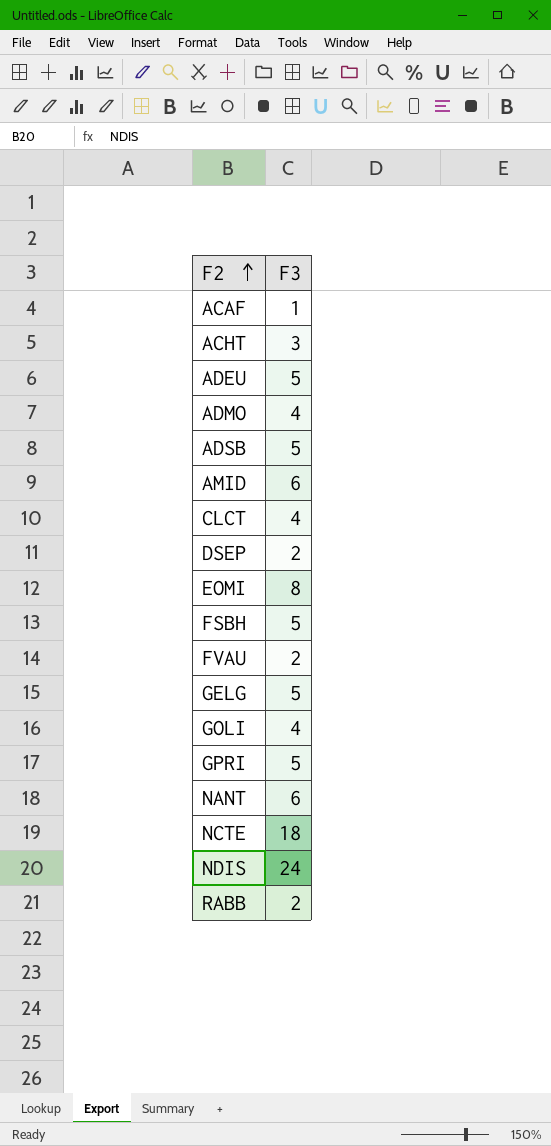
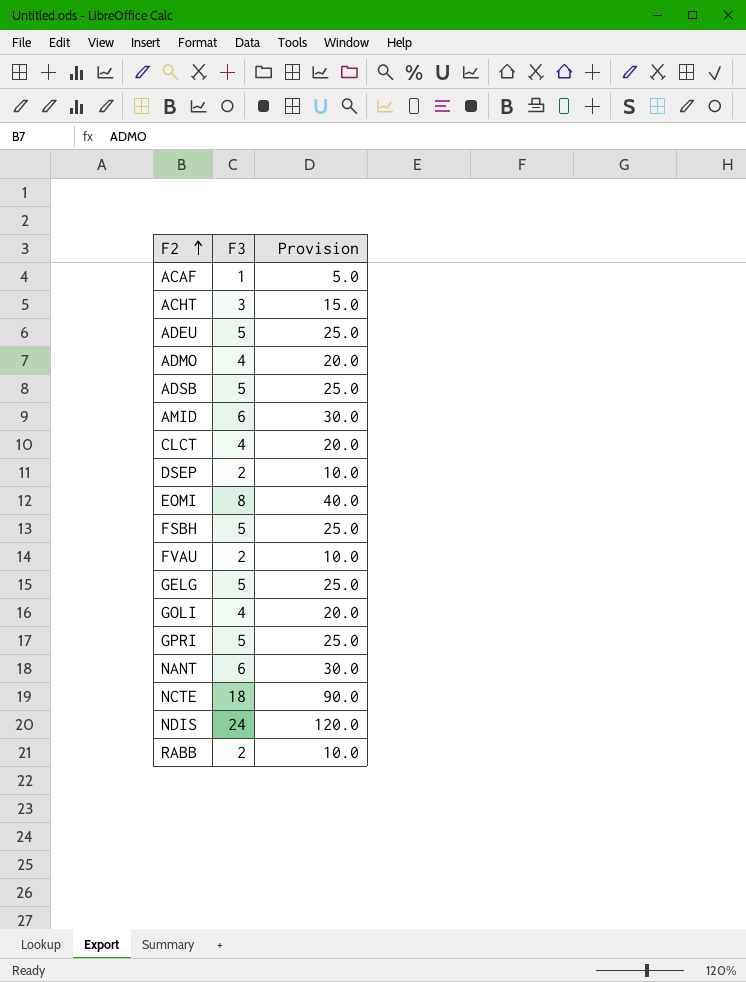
column Provision | formula: none -> [F3] * 5

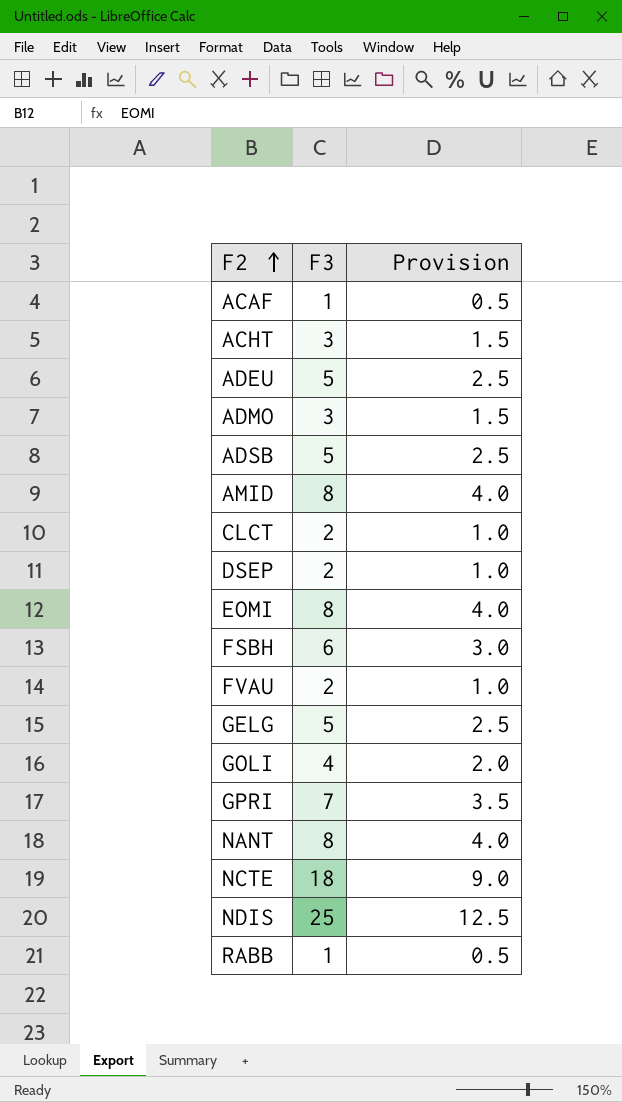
column Provision | formula: [F3] * 5 -> [F3] * 0.5
ADMO | F3: 4 -> 3
AMID | F3: 6 -> 8
CLCT | F3: 4 -> 2
FSBH | F3: 5 -> 6
GPRI | F3: 5 -> 7
NANT | F3: 6 -> 8
NDIS | F3: 24 -> 25
RABB | F3: 2 -> 1

